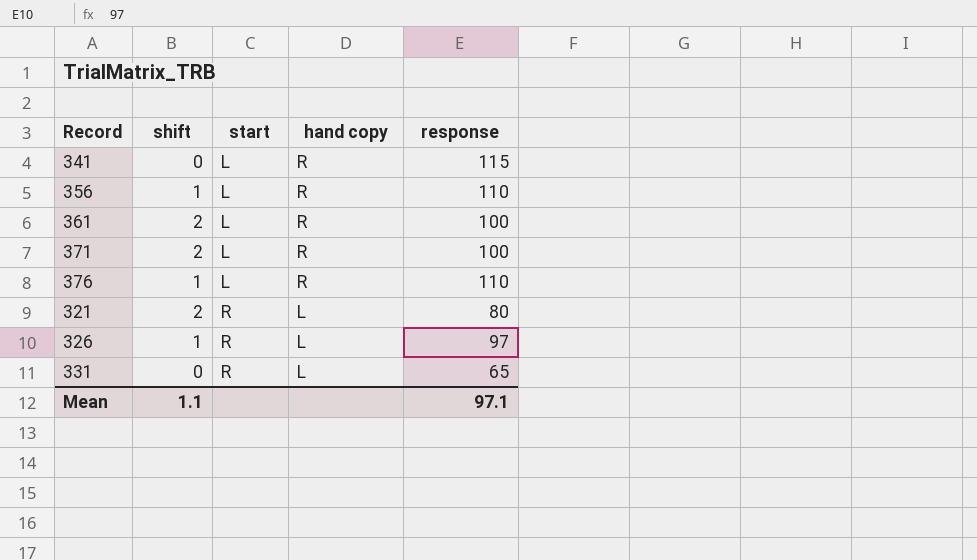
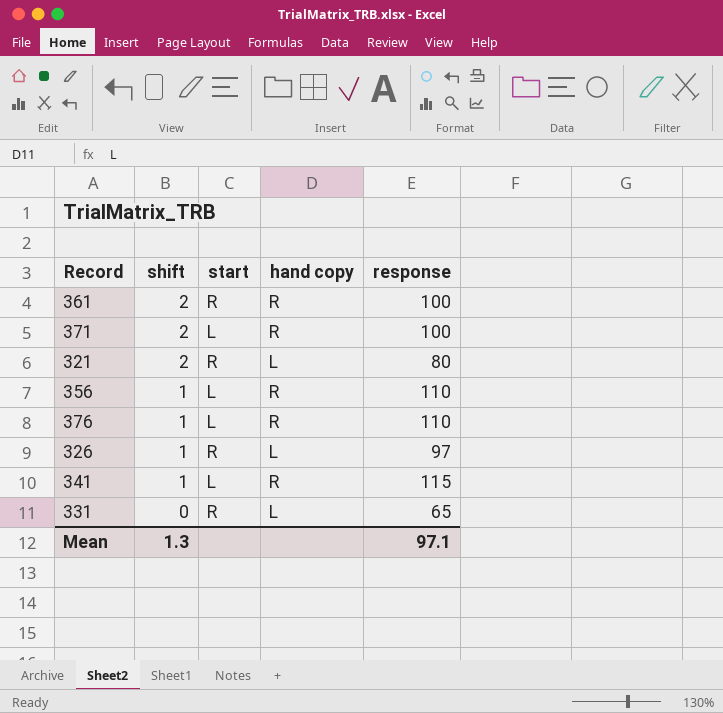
row order: start ascending -> shift descending
361 | start: L -> R
341 | shift: 0 -> 1
Mean | shift: 1.1 -> 1.3

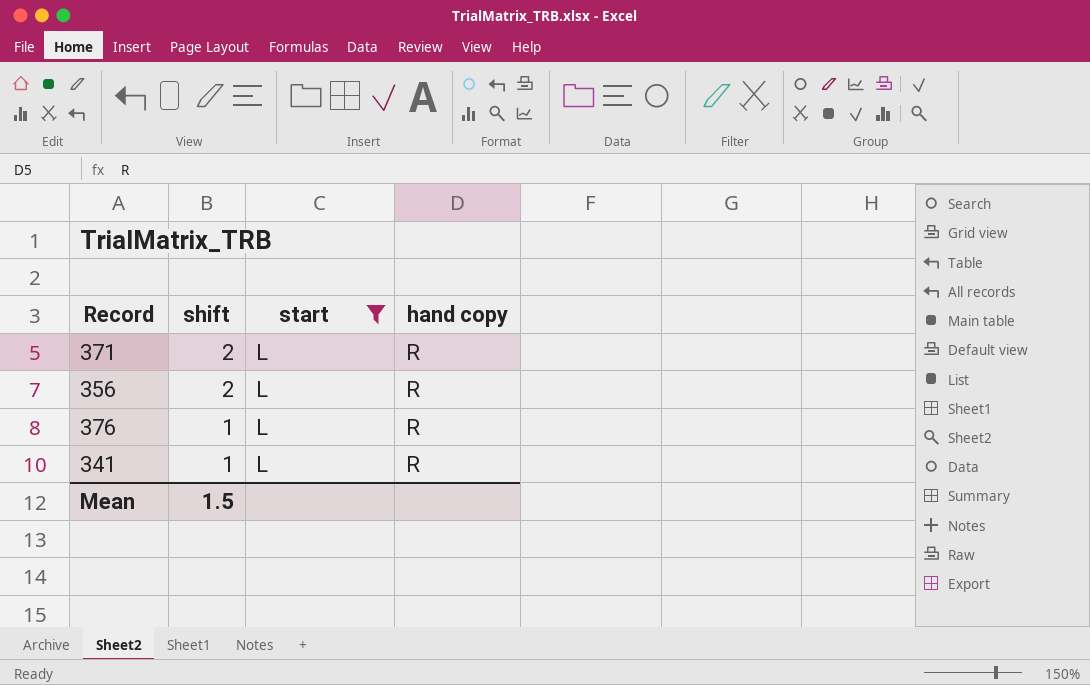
filter: none -> start = L
column response | position: 5 -> none
356 | shift: 1 -> 2
Mean | shift: 1.3 -> 1.5

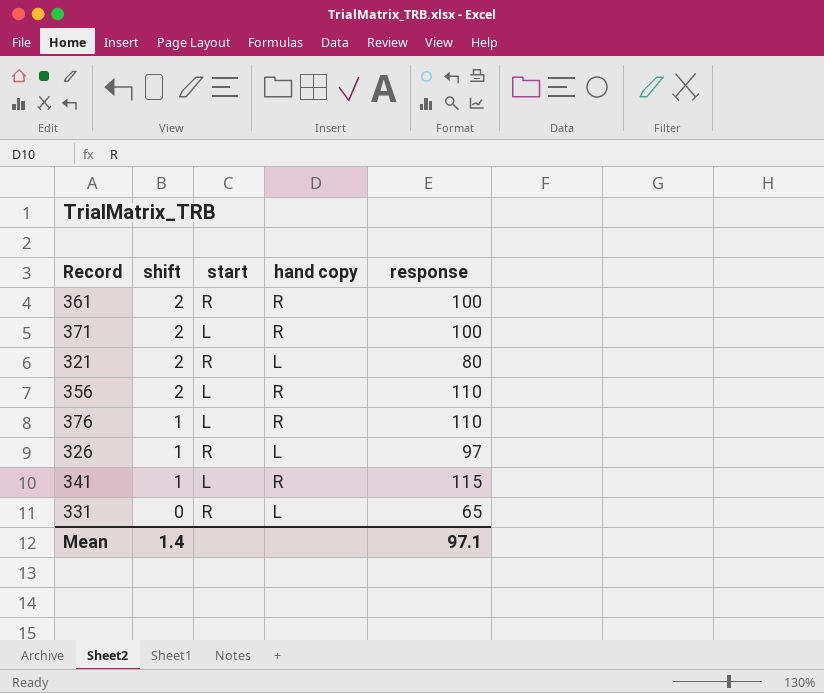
filter: start = L -> none
column response | position: none -> 5
Mean | shift: 1.5 -> 1.4

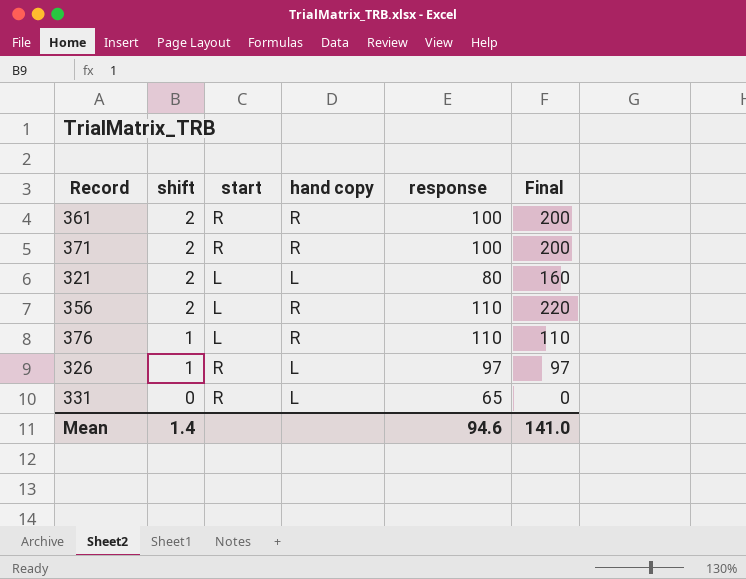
column Final | formula: none -> [shift] * [response]
row 341: 1 | L | R | 115 -> none
371 | start: L -> R
321 | start: R -> L
Mean | response: 97.1 -> 94.6

